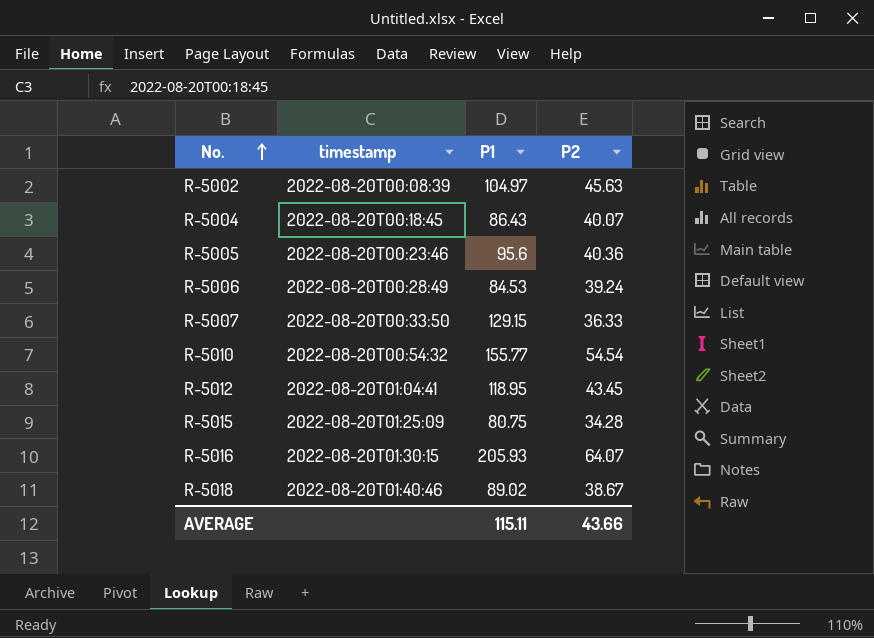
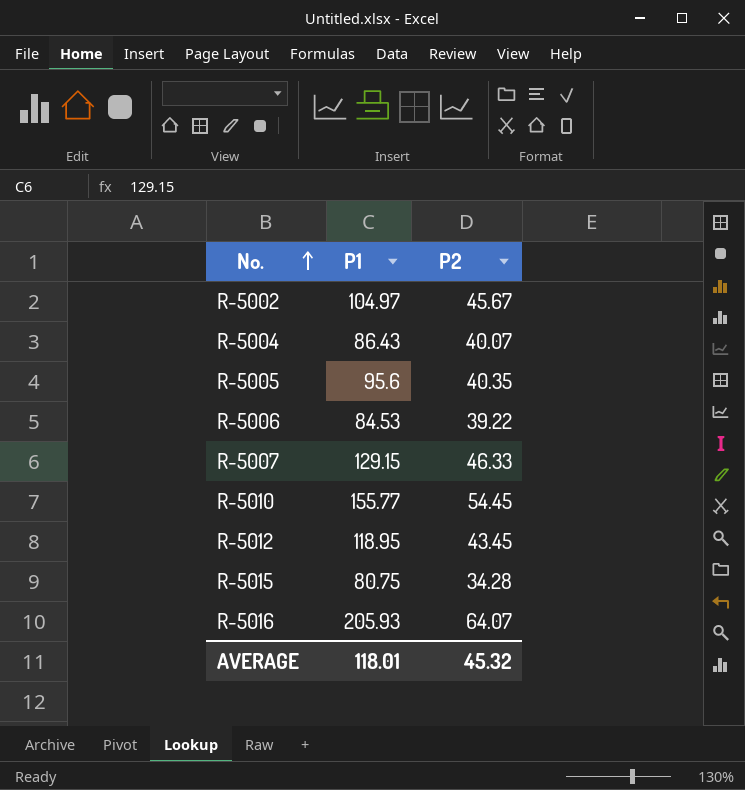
column timestamp | position: 2 -> none
row R-5018: 2022-08-20T01:40:46 | 89.02 | 38.67 -> none
R-5002 | P2: 45.63 -> 45.67
R-5005 | P2: 40.36 -> 40.35
R-5006 | P2: 39.24 -> 39.22
R-5007 | P2: 36.33 -> 46.33
R-5010 | P2: 54.54 -> 54.45
AVERAGE | P1: 115.11 -> 118.01
AVERAGE | P2: 43.66 -> 45.32

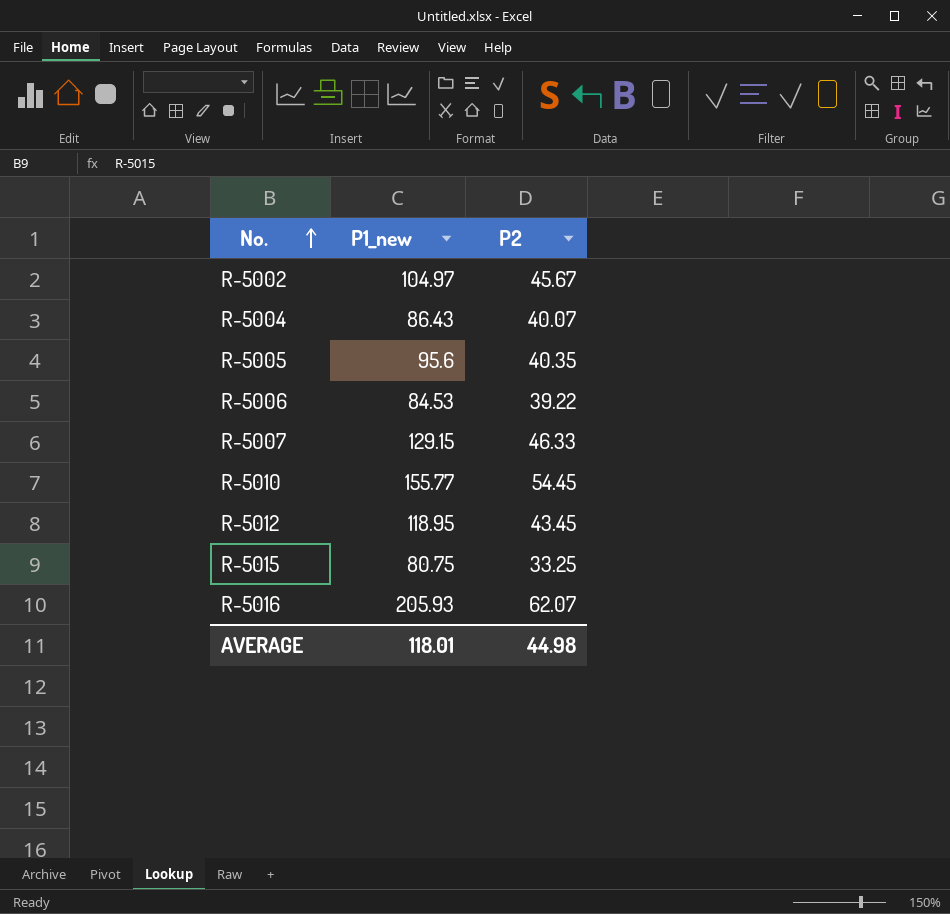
column name: P1 -> P1_new
R-5015 | P2: 34.28 -> 33.25
R-5016 | P2: 64.07 -> 62.07
AVERAGE | P2: 45.32 -> 44.98

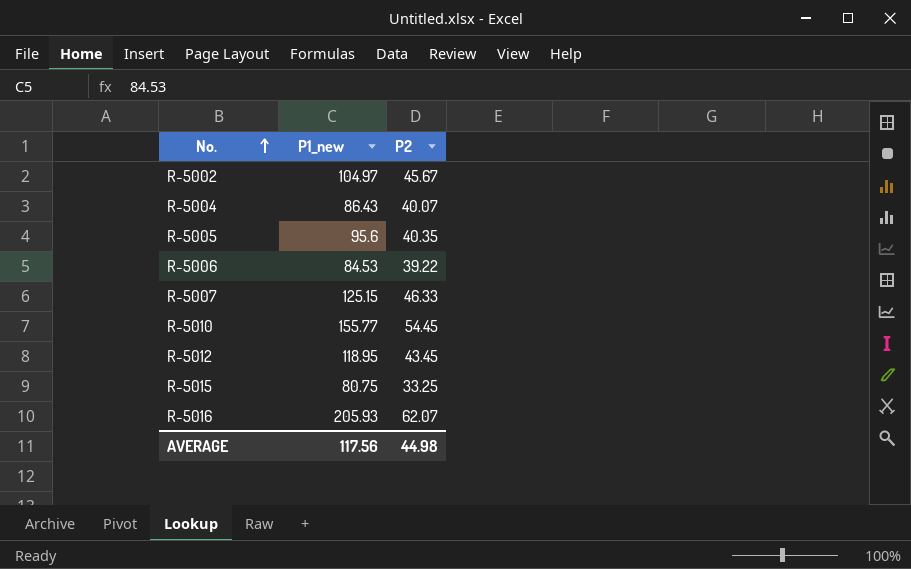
R-5007 | P1_new: 129.15 -> 125.15
AVERAGE | P1_new: 118.01 -> 117.56

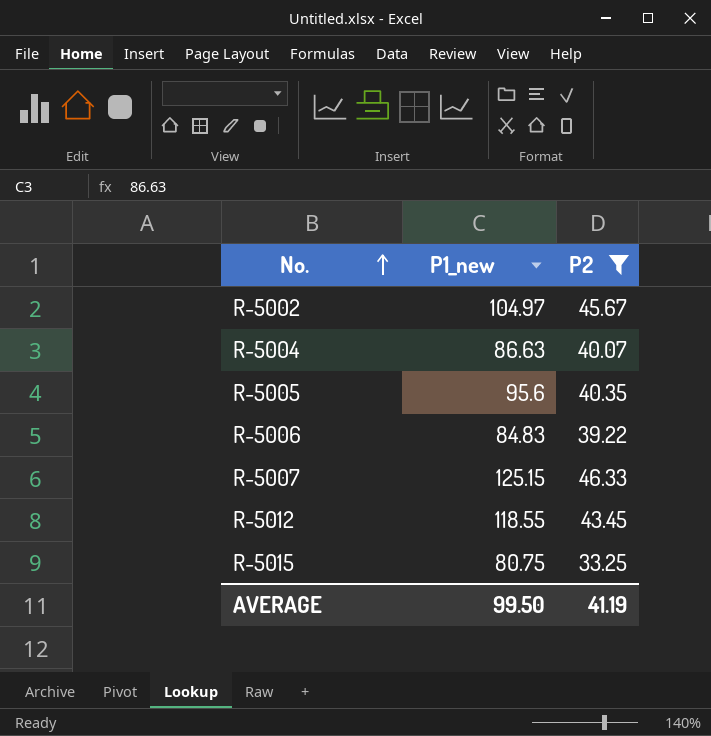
filter: none -> P2 <= 46.33
R-5004 | P1_new: 86.43 -> 86.63
R-5006 | P1_new: 84.53 -> 84.83
R-5012 | P1_new: 118.95 -> 118.55
AVERAGE | P1_new: 117.56 -> 99.50
AVERAGE | P2: 44.98 -> 41.19

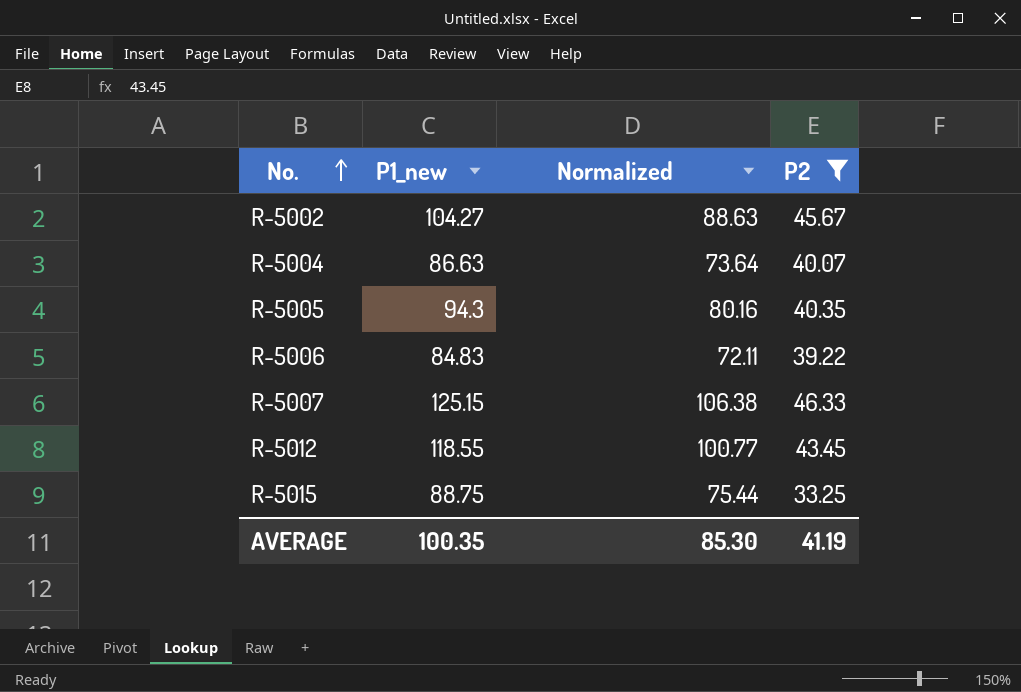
column Normalized | formula: none -> [P1_new] * 0.85
R-5002 | P1_new: 104.97 -> 104.27
R-5005 | P1_new: 95.6 -> 94.3
R-5015 | P1_new: 80.75 -> 88.75
AVERAGE | P1_new: 99.50 -> 100.35

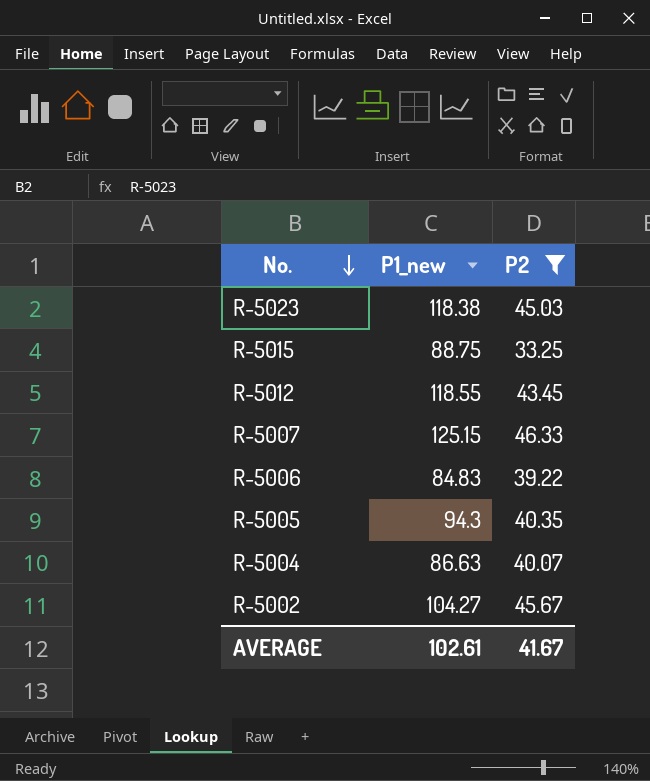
row order: No. ascending -> No. descending
column Normalized | formula: [P1_new] * 0.85 -> none
row R-5023: none -> 118.38 | 45.03
AVERAGE | P1_new: 100.35 -> 102.61
AVERAGE | P2: 41.19 -> 41.67

